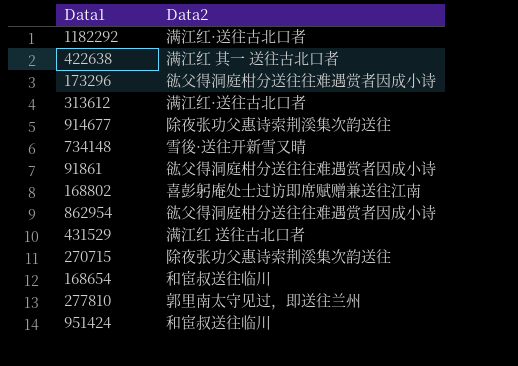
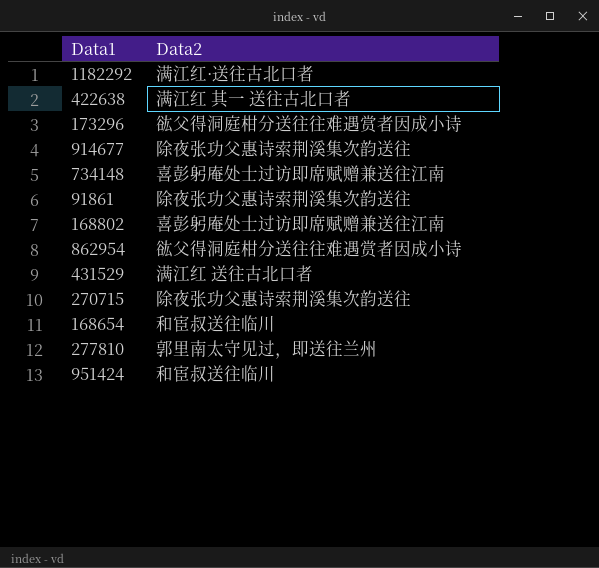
row 313612: 满江红·送往古北口者 -> none
734148 | Data2: 雪後·送往开新雪又晴 -> 喜彭躬庵处士过访即席赋赠兼送往江南
91861 | Data2: 谹父得洞庭柑分送往往难遇赏者因成小诗 -> 除夜张功父惠诗索荆溪集次韵送往

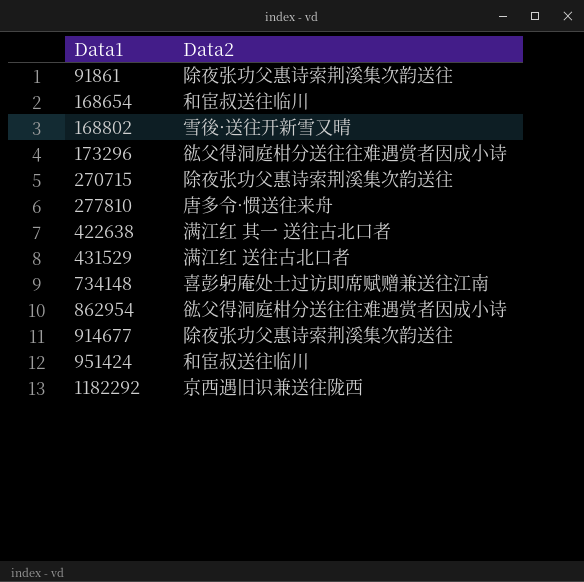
row order: none -> Data1 ascending
168802 | Data2: 喜彭躬庵处士过访即席赋赠兼送往江南 -> 雪後·送往开新雪又晴
277810 | Data2: 郭里南太守见过，即送往兰州 -> 唐多令·惯送往来舟
1182292 | Data2: 满江红·送往古北口者 -> 京西遇旧识兼送往陇西

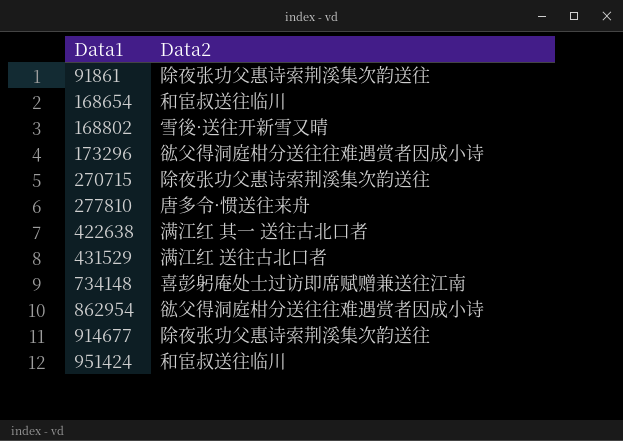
row 1182292: 京西遇旧识兼送往陇西 -> none

